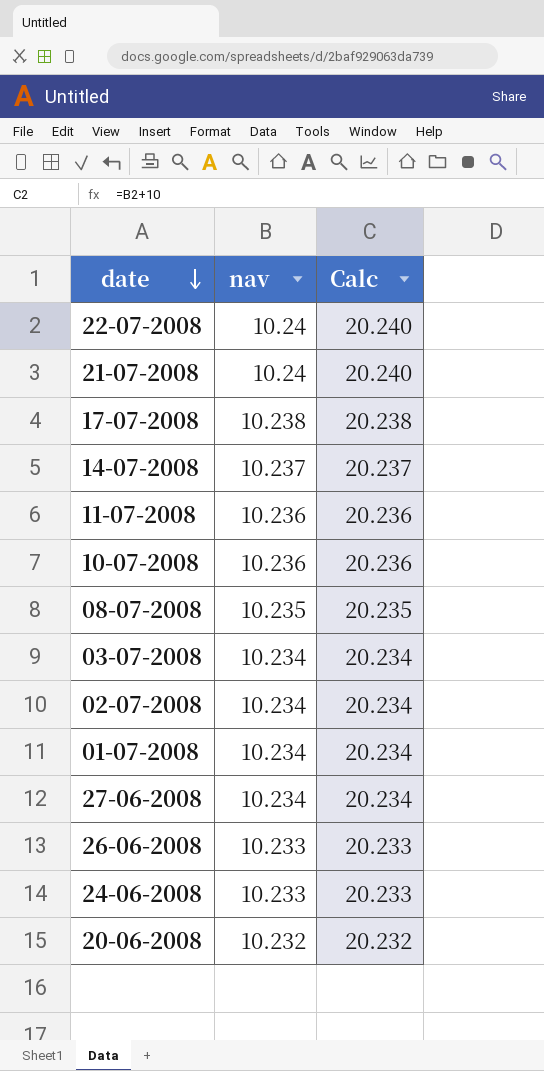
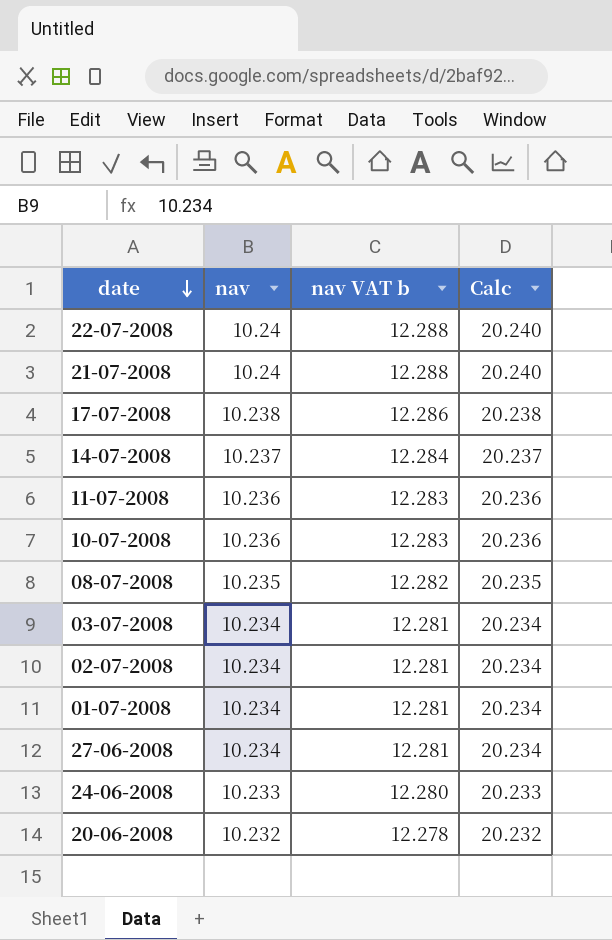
column nav VAT b | formula: none -> [nav] * 1.2
row 26-06-2008: 10.233 | 20.233 -> none

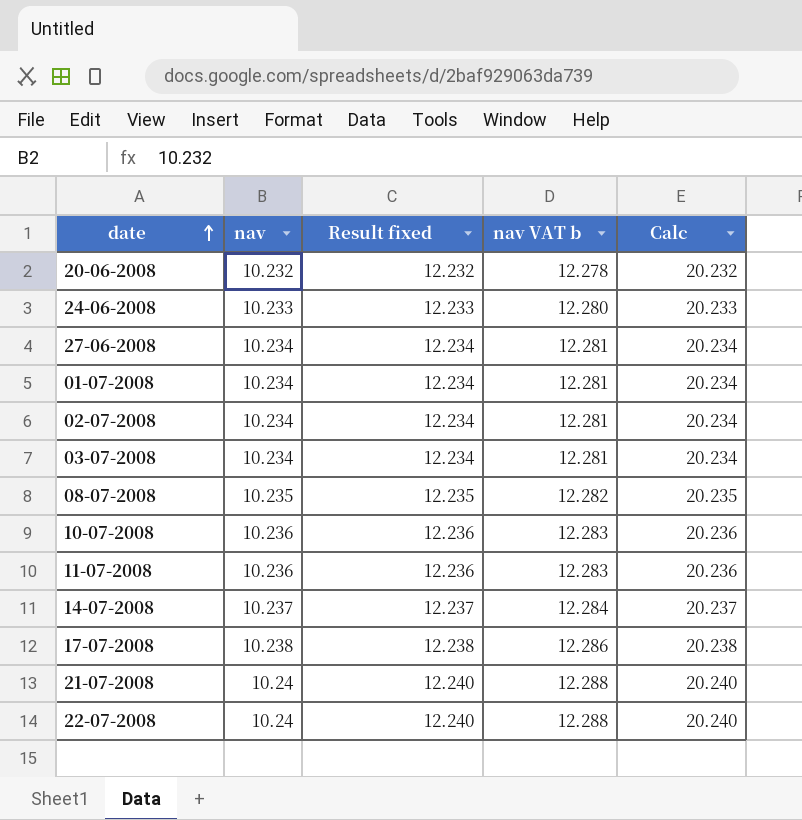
row order: date descending -> date ascending
column Result fixed | formula: none -> [nav] + 2

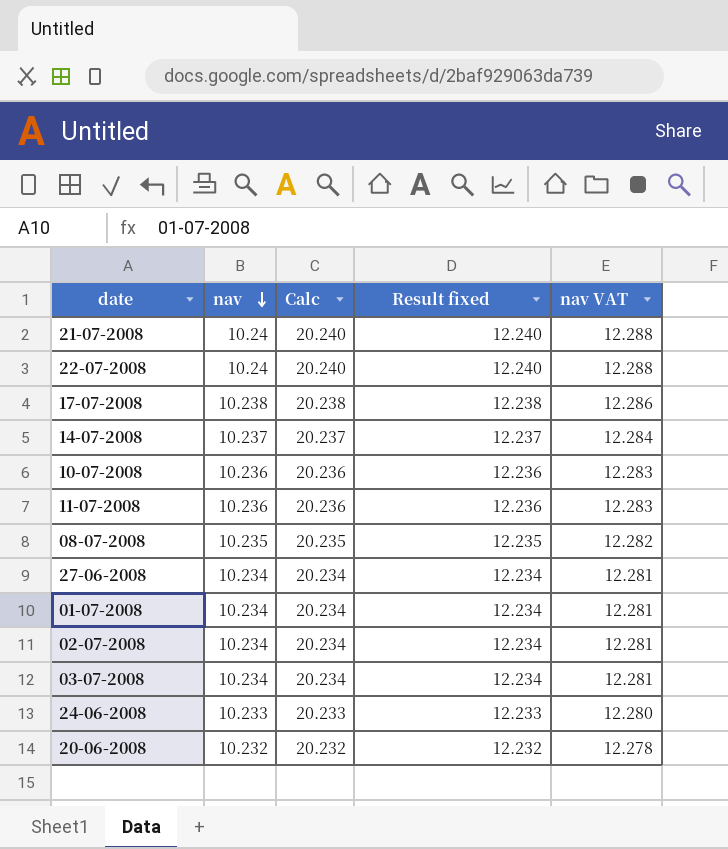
row order: date ascending -> nav descending
column Calc | position: 5 -> 3
column name: nav VAT b -> nav VAT

